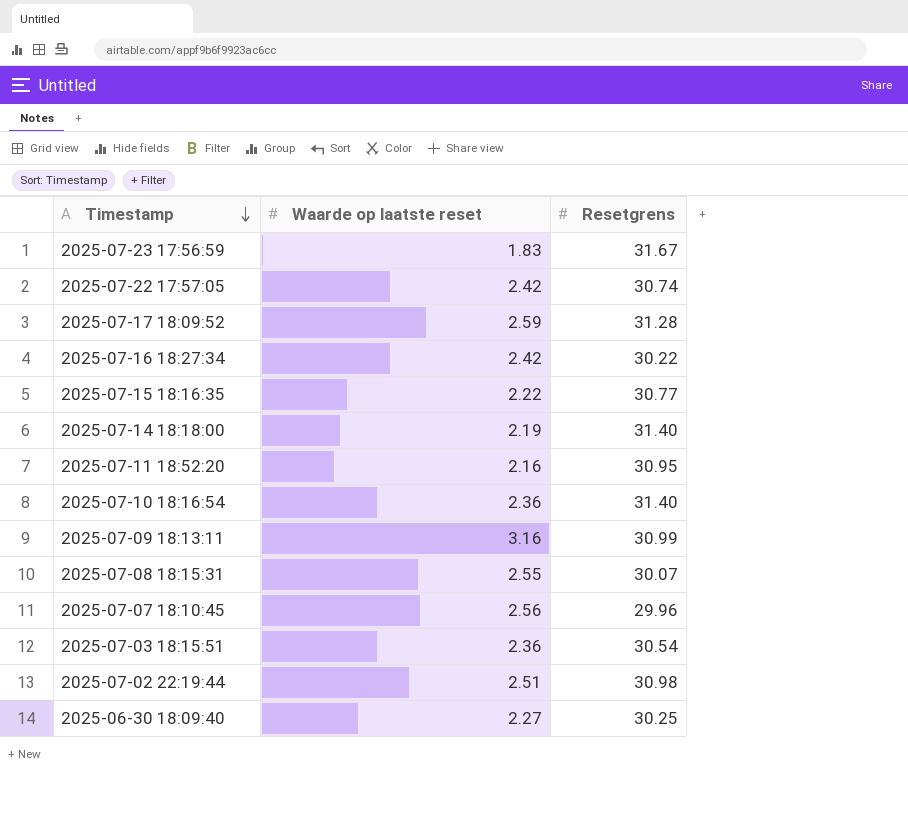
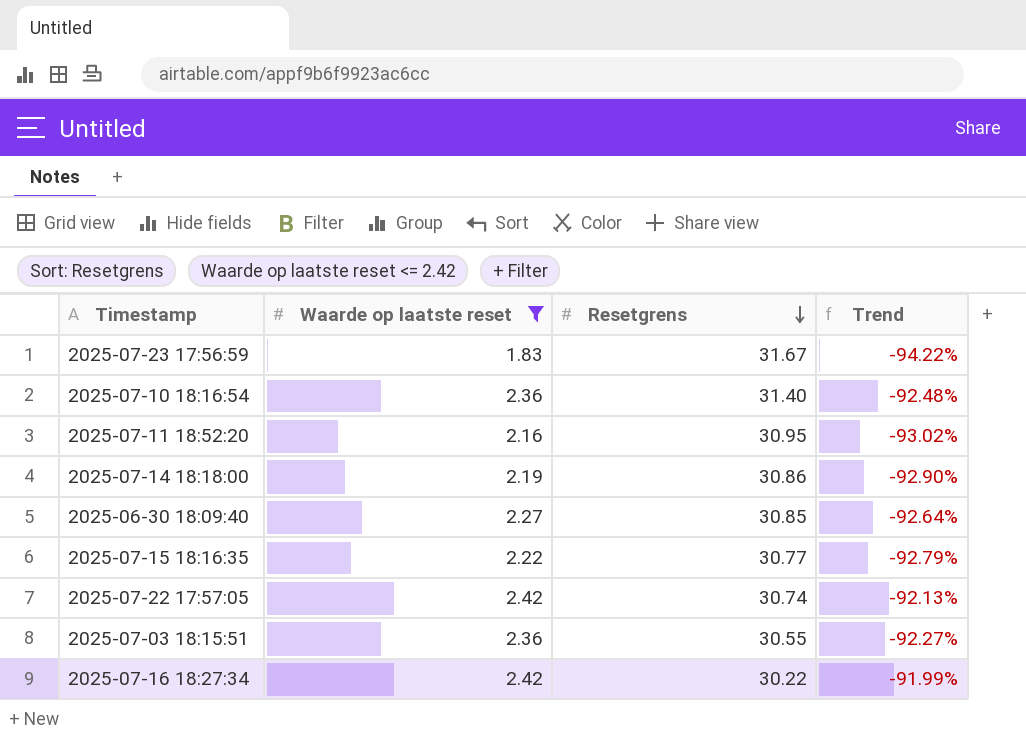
filter: none -> Waarde op laatste reset <= 2.42
row order: Timestamp descending -> Resetgrens descending
column Trend | formula: none -> ([Waarde op laatste reset] - [Resetgrens]) / [Resetgrens]
2025-07-14 18:18:00 | Resetgrens: 31.40 -> 30.86
2025-06-30 18:09:40 | Resetgrens: 30.25 -> 30.85
2025-07-03 18:15:51 | Resetgrens: 30.54 -> 30.55

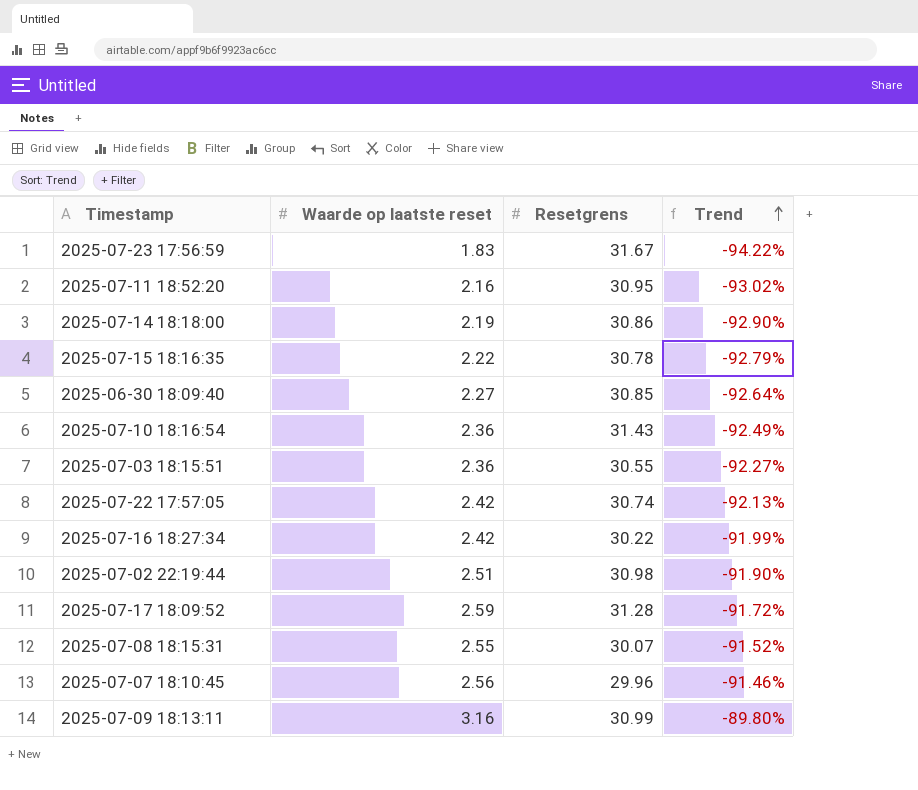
filter: Waarde op laatste reset <= 2.42 -> none
row order: Resetgrens descending -> Trend ascending
2025-07-15 18:16:35 | Resetgrens: 30.77 -> 30.78
2025-07-10 18:16:54 | Resetgrens: 31.40 -> 31.43
2025-07-10 18:16:54 | Trend: -92.48% -> -92.49%

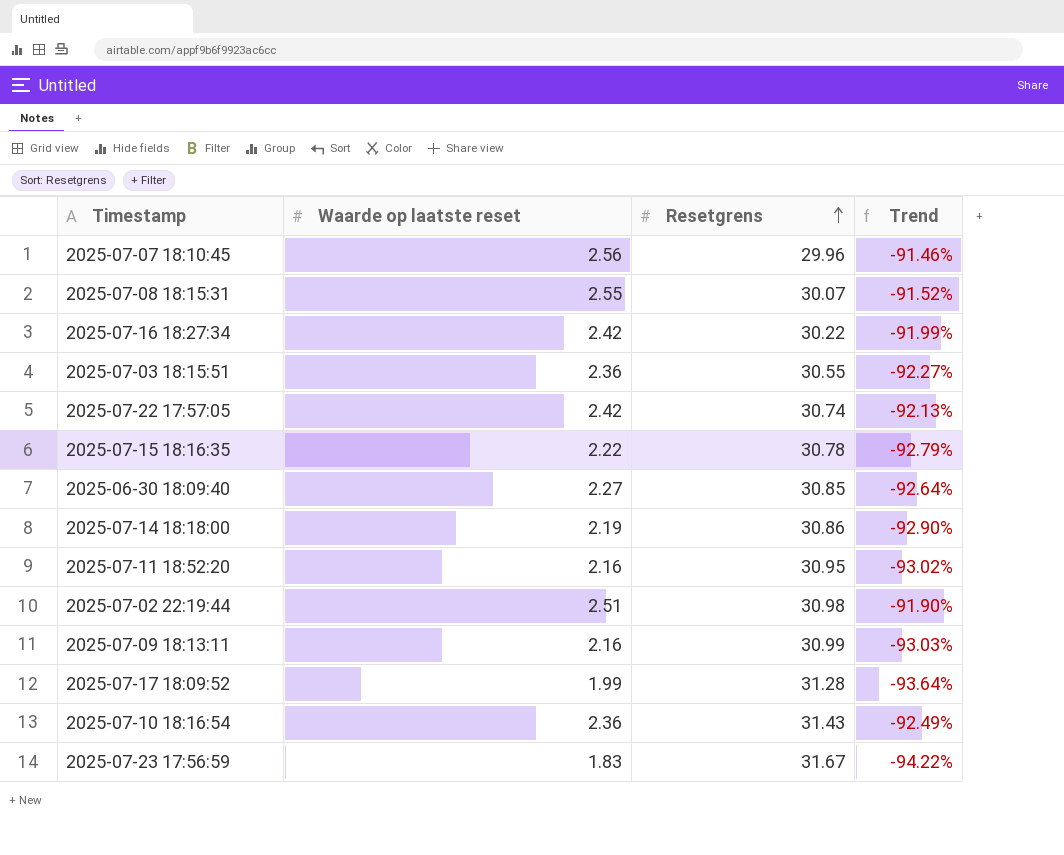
row order: Trend ascending -> Resetgrens ascending
2025-07-09 18:13:11 | Waarde op laatste reset: 3.16 -> 2.16
2025-07-09 18:13:11 | Trend: -89.80% -> -93.03%
2025-07-17 18:09:52 | Waarde op laatste reset: 2.59 -> 1.99
2025-07-17 18:09:52 | Trend: -91.72% -> -93.64%

